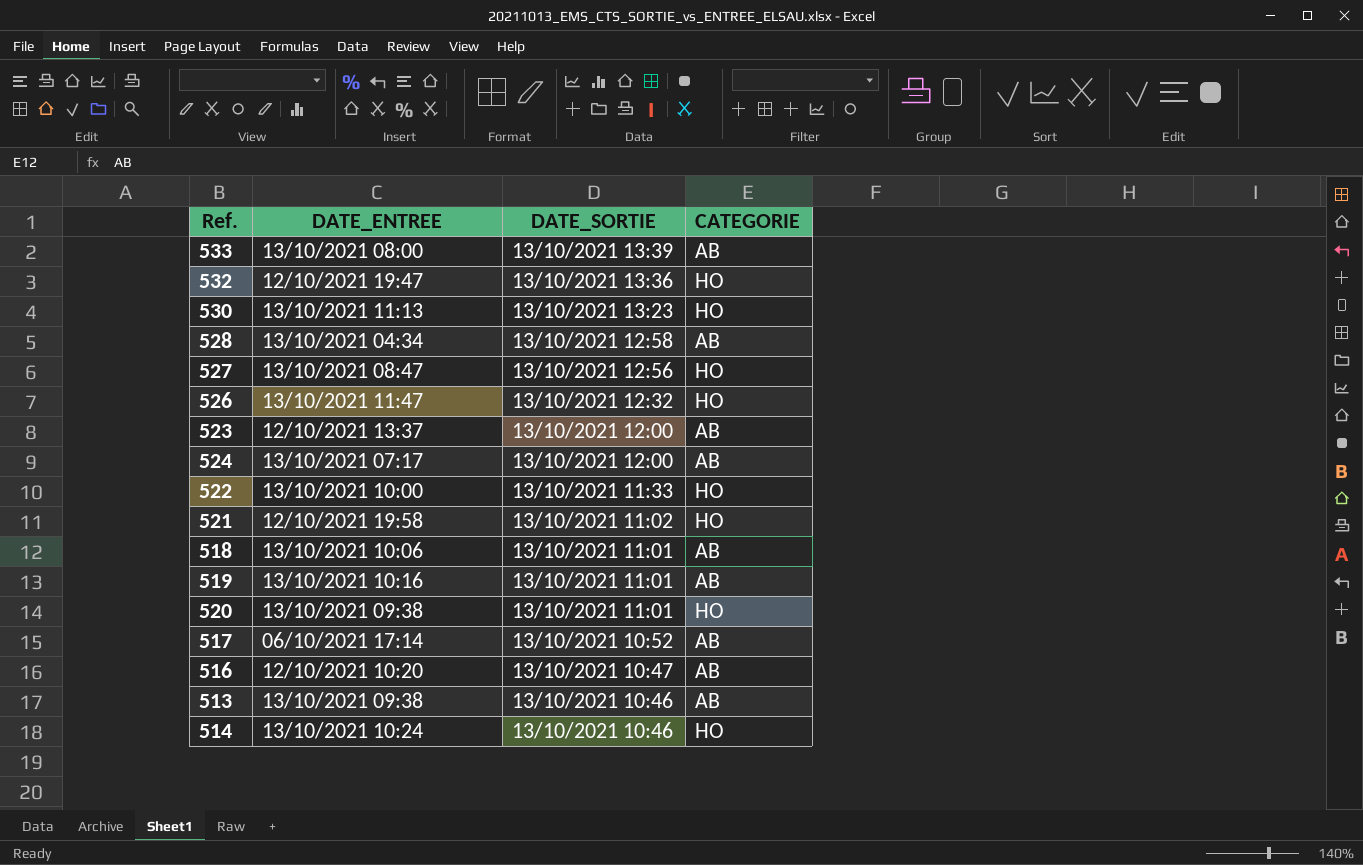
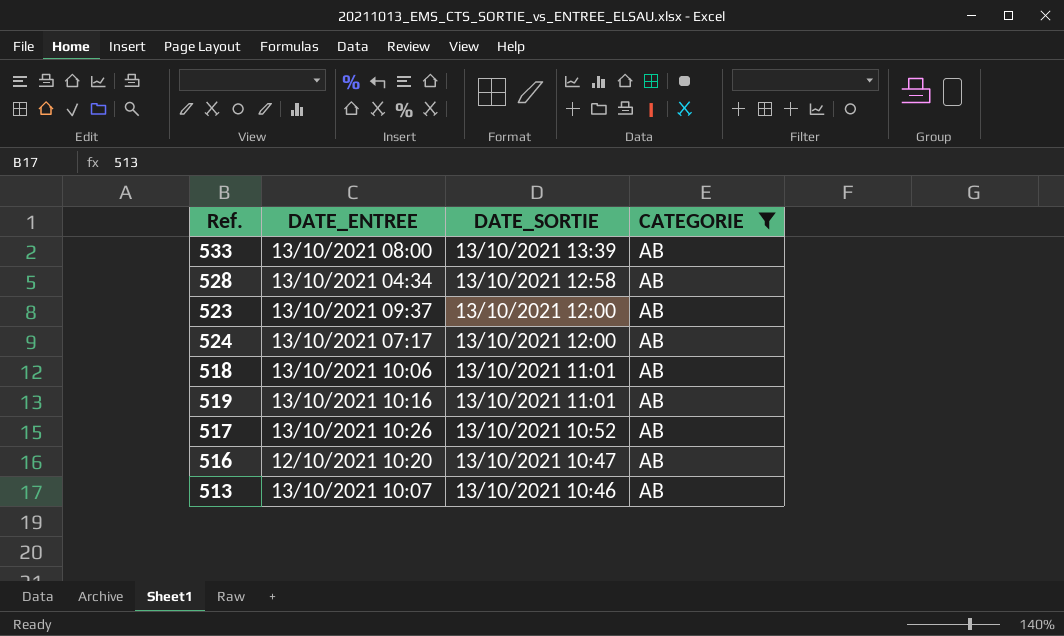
filter: none -> CATEGORIE = AB
523 | DATE_ENTREE: 12/10/2021 13:37 -> 13/10/2021 09:37
517 | DATE_ENTREE: 06/10/2021 17:14 -> 13/10/2021 10:26
513 | DATE_ENTREE: 13/10/2021 09:38 -> 13/10/2021 10:07

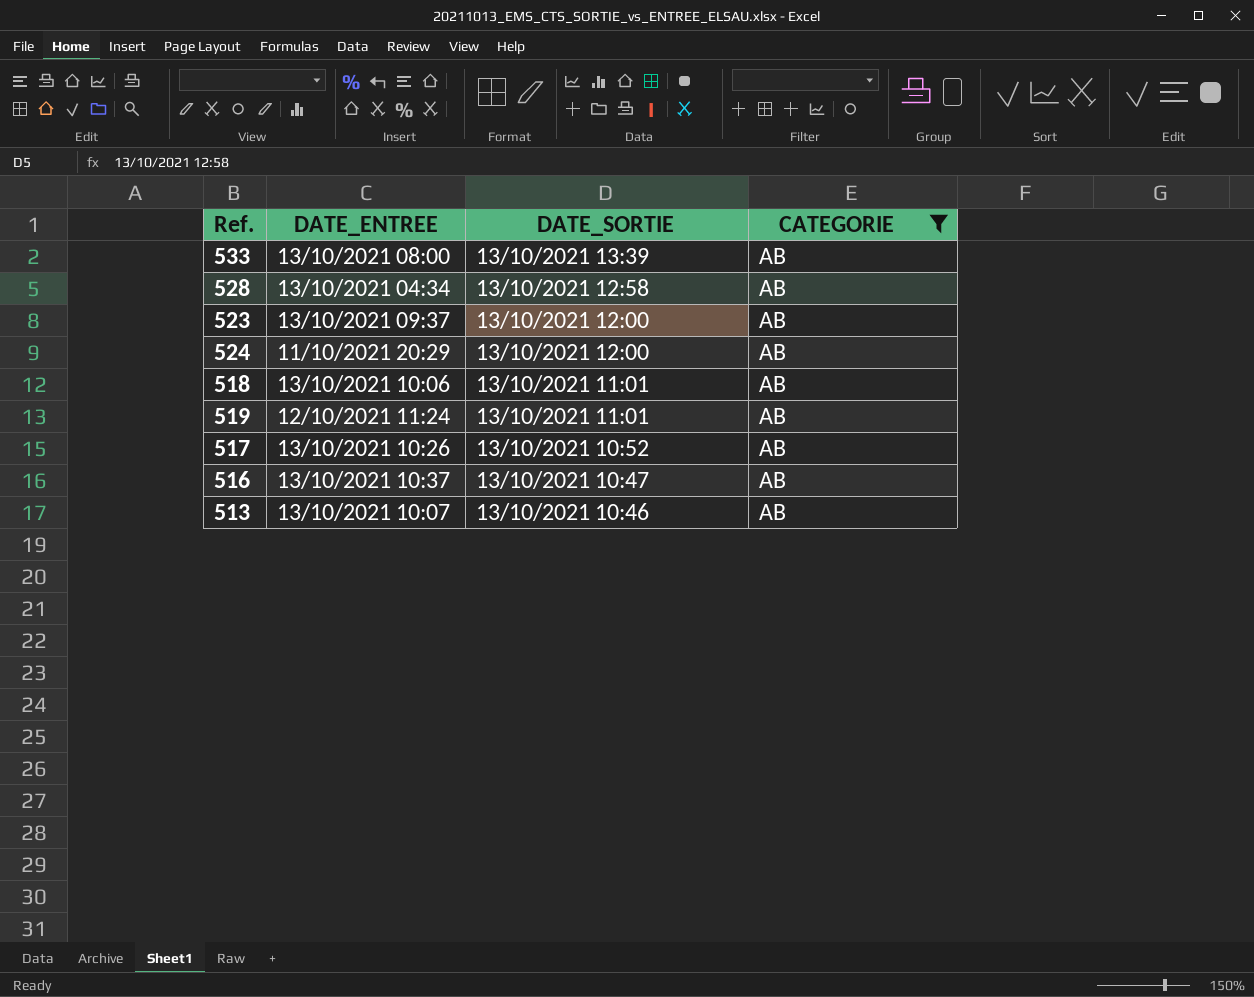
524 | DATE_ENTREE: 13/10/2021 07:17 -> 11/10/2021 20:29
519 | DATE_ENTREE: 13/10/2021 10:16 -> 12/10/2021 11:24
516 | DATE_ENTREE: 12/10/2021 10:20 -> 13/10/2021 10:37

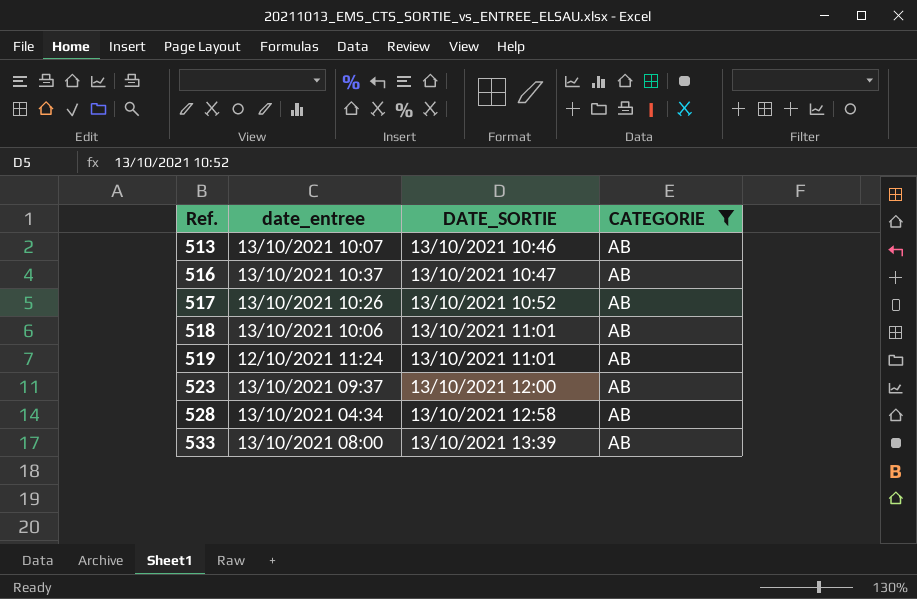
row order: DATE_SORTIE descending -> Ref. ascending
column name: DATE_ENTREE -> date_entree
row 524: 11/10/2021 20:29 | 13/10/2021 12:00 | AB -> none

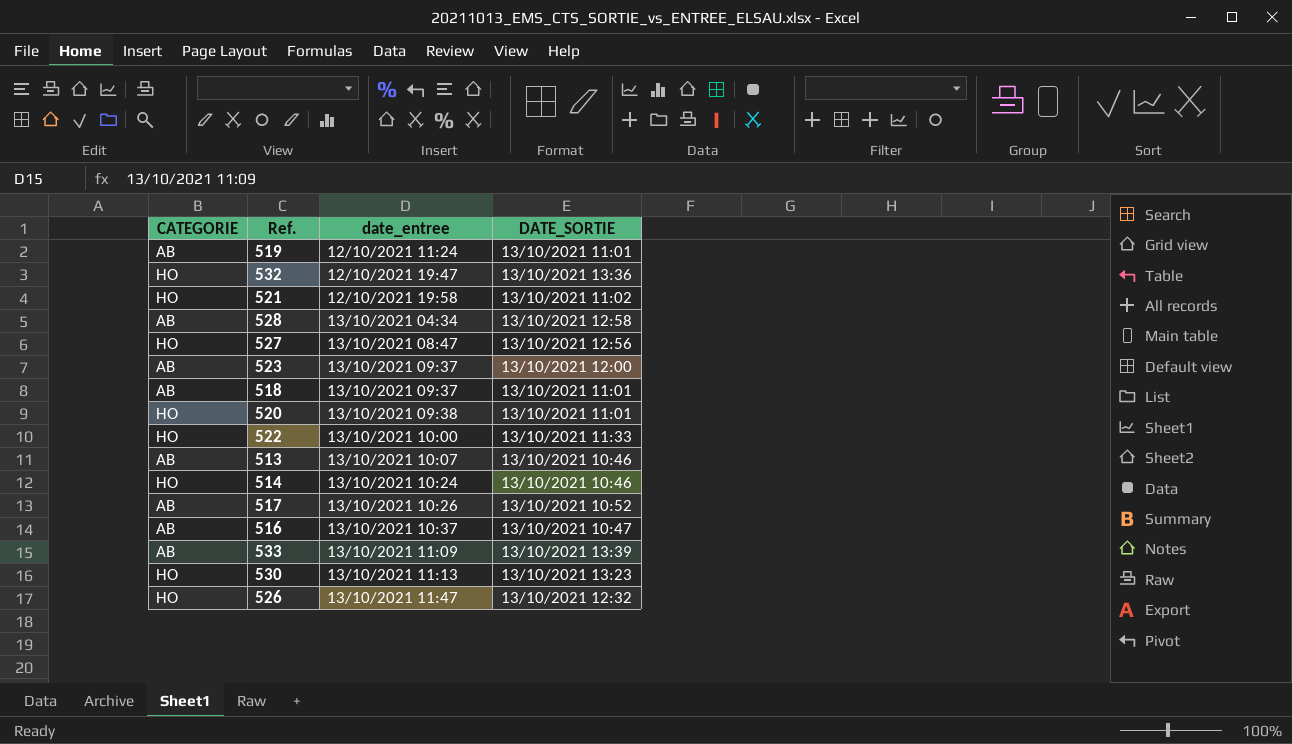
filter: CATEGORIE = AB -> none
row order: Ref. ascending -> date_entree ascending
column CATEGORIE | position: 4 -> 1
518 | date_entree: 13/10/2021 10:06 -> 13/10/2021 09:37
533 | date_entree: 13/10/2021 08:00 -> 13/10/2021 11:09

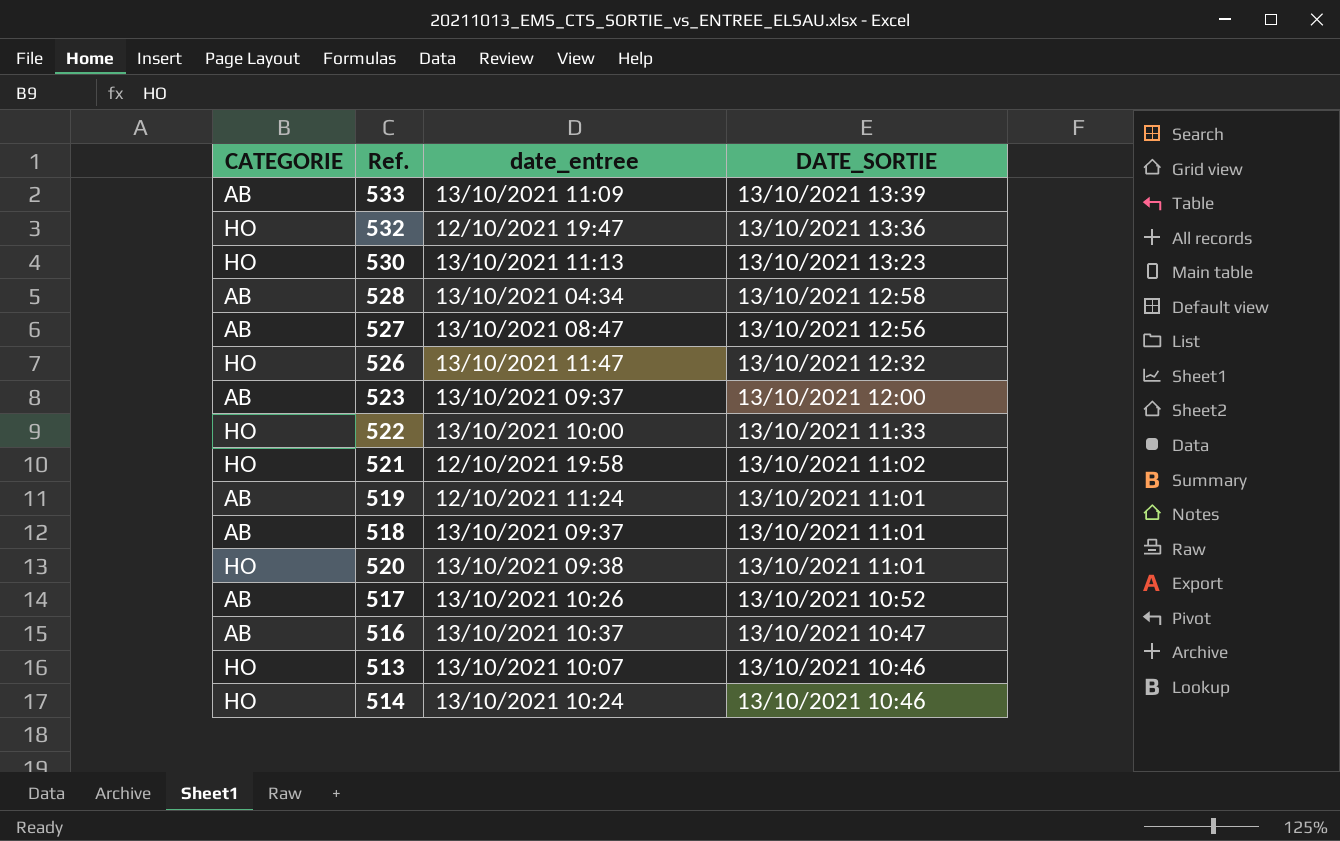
row order: date_entree ascending -> DATE_SORTIE descending
527 | CATEGORIE: HO -> AB
513 | CATEGORIE: AB -> HO

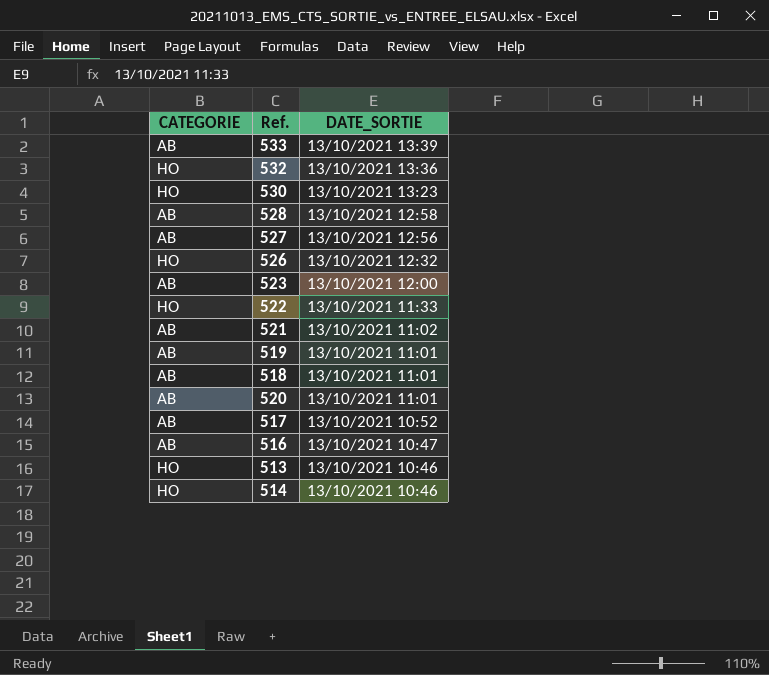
column date_entree | position: 3 -> none
521 | CATEGORIE: HO -> AB
520 | CATEGORIE: HO -> AB

